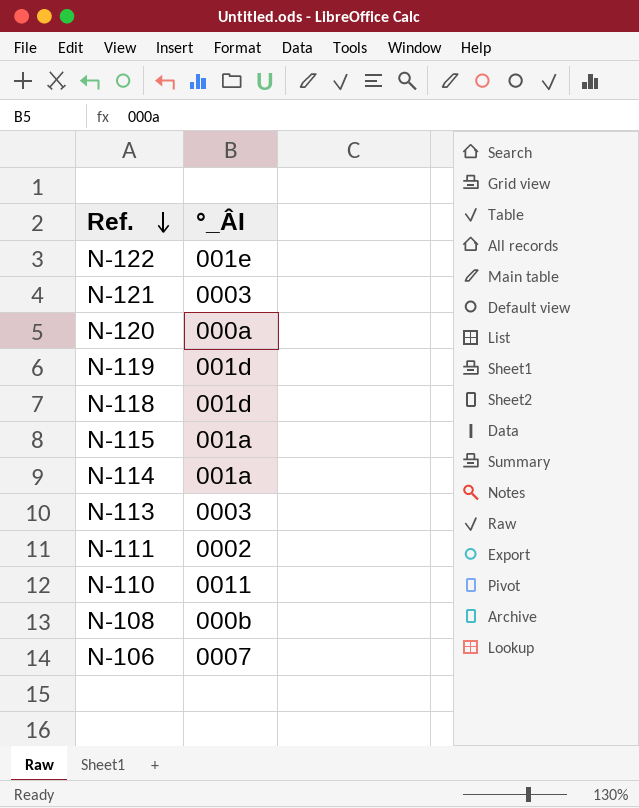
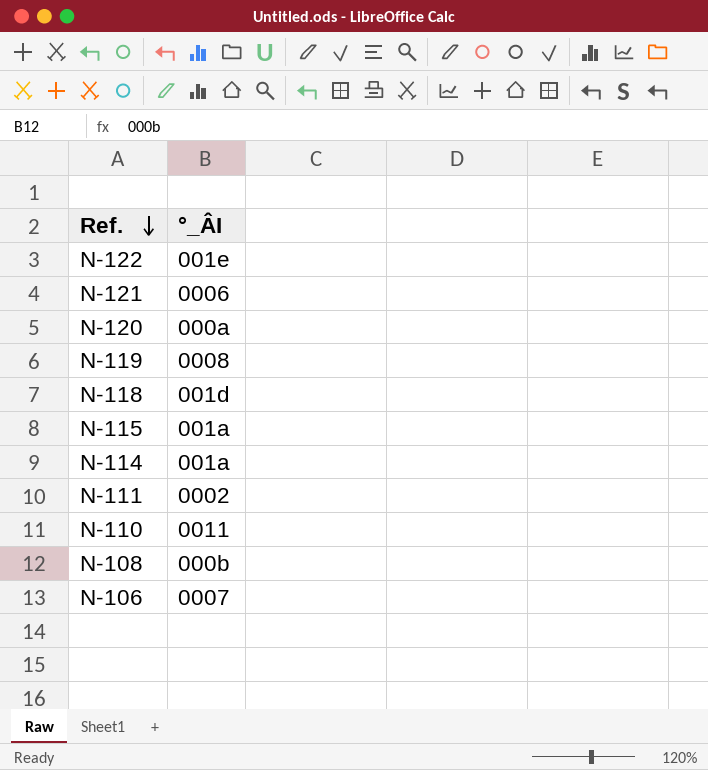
row N-113: 0003 -> none
N-121 | °_ÂI: 0003 -> 0006
N-119 | °_ÂI: 001d -> 0008

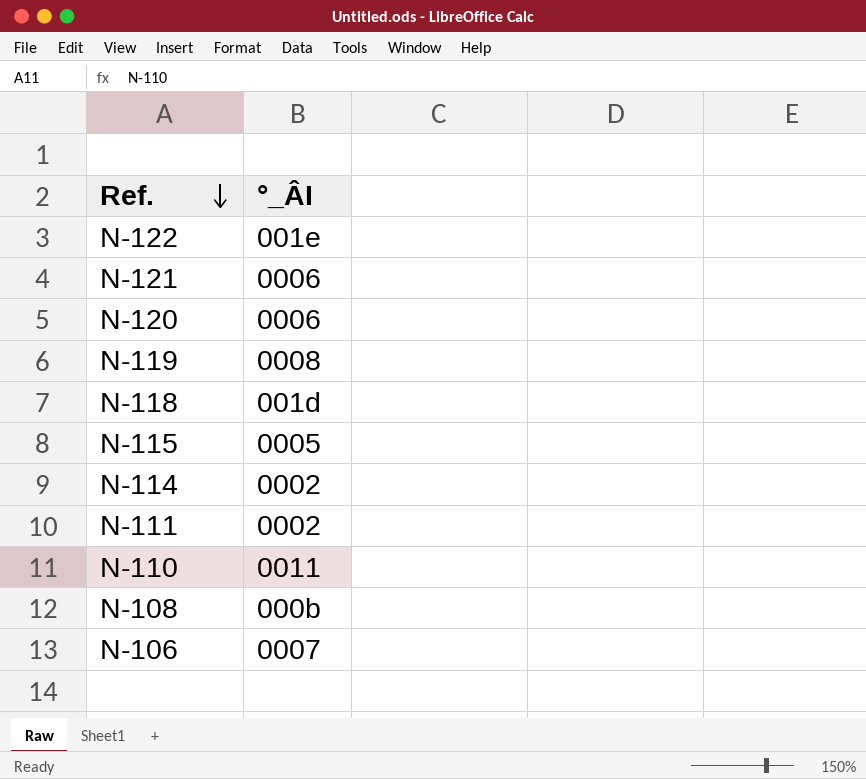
N-120 | °_ÂI: 000a -> 0006
N-115 | °_ÂI: 001a -> 0005
N-114 | °_ÂI: 001a -> 0002

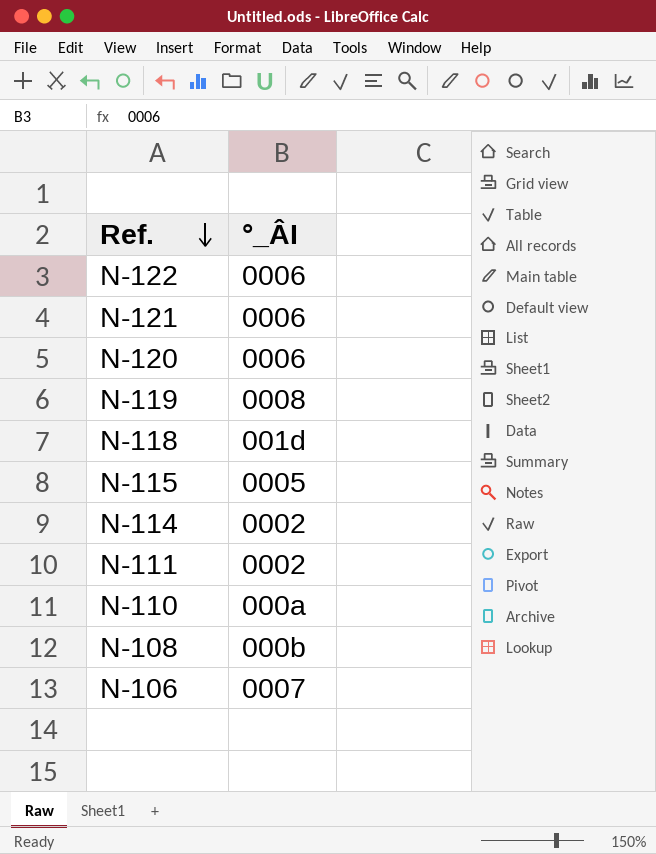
N-122 | °_ÂI: 001e -> 0006
N-110 | °_ÂI: 0011 -> 000a

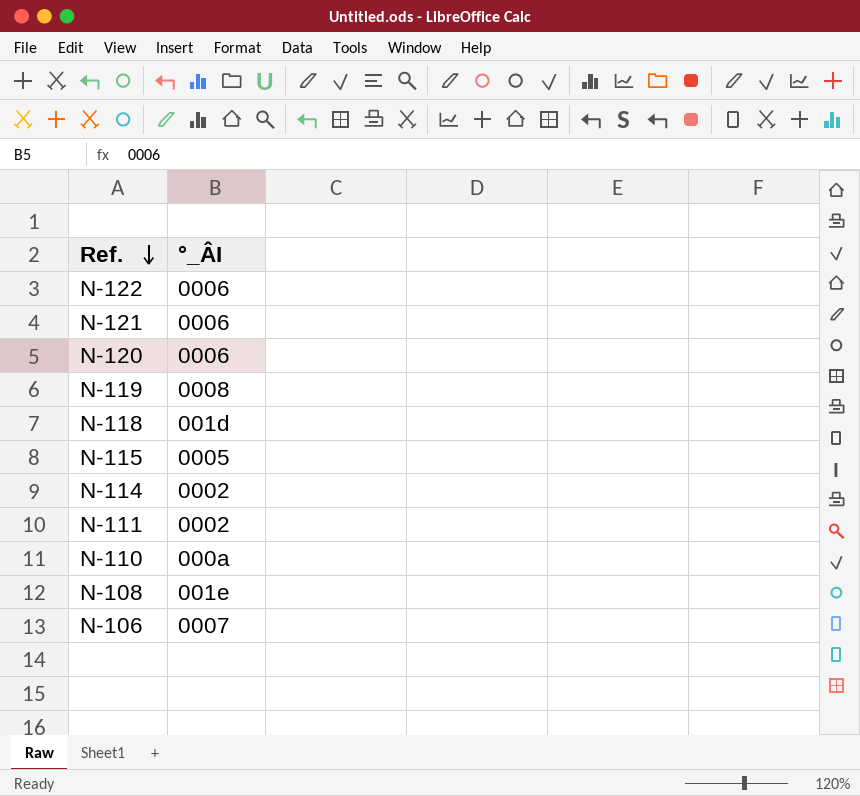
N-108 | °_ÂI: 000b -> 001e

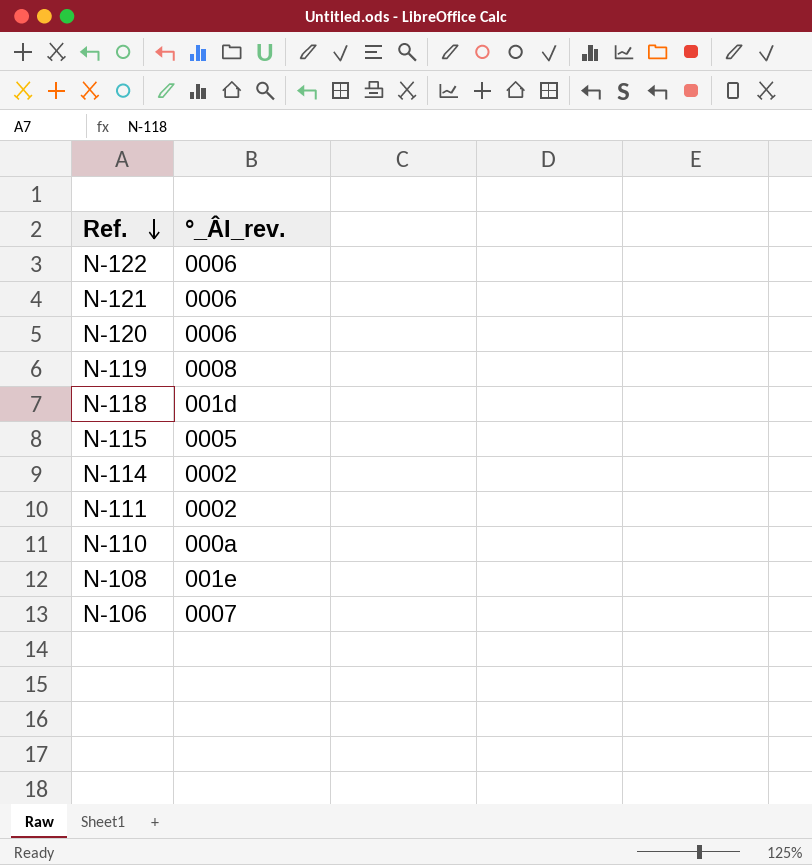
column name: °_ÂI -> °_ÂI_rev.

